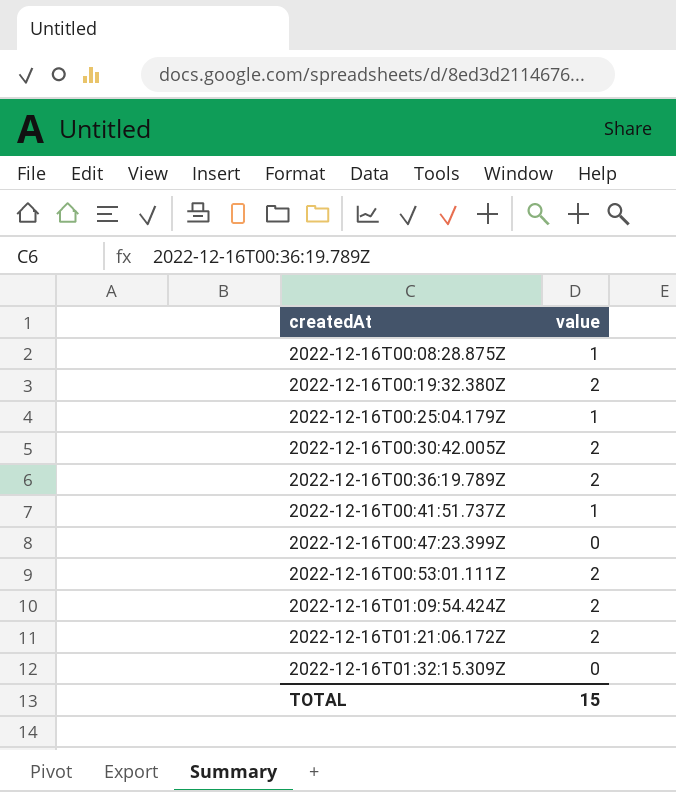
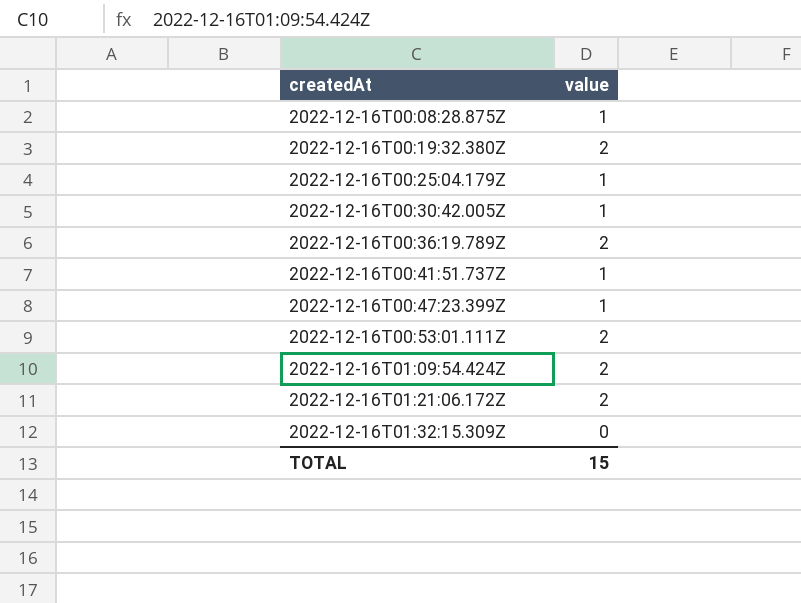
2022-12-16T00:30:42.005Z | value: 2 -> 1
2022-12-16T00:47:23.399Z | value: 0 -> 1

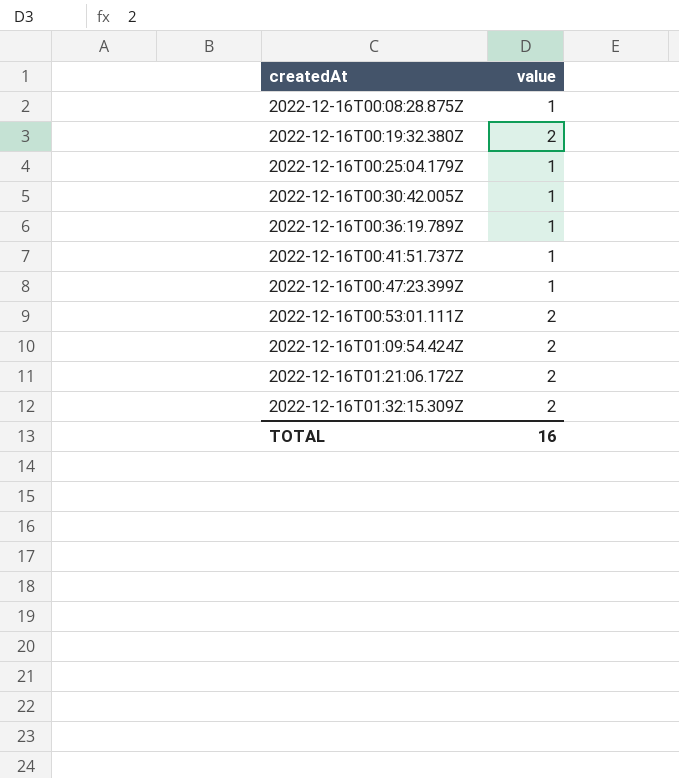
2022-12-16T00:36:19.789Z | value: 2 -> 1
2022-12-16T01:32:15.309Z | value: 0 -> 2
TOTAL | value: 15 -> 16

